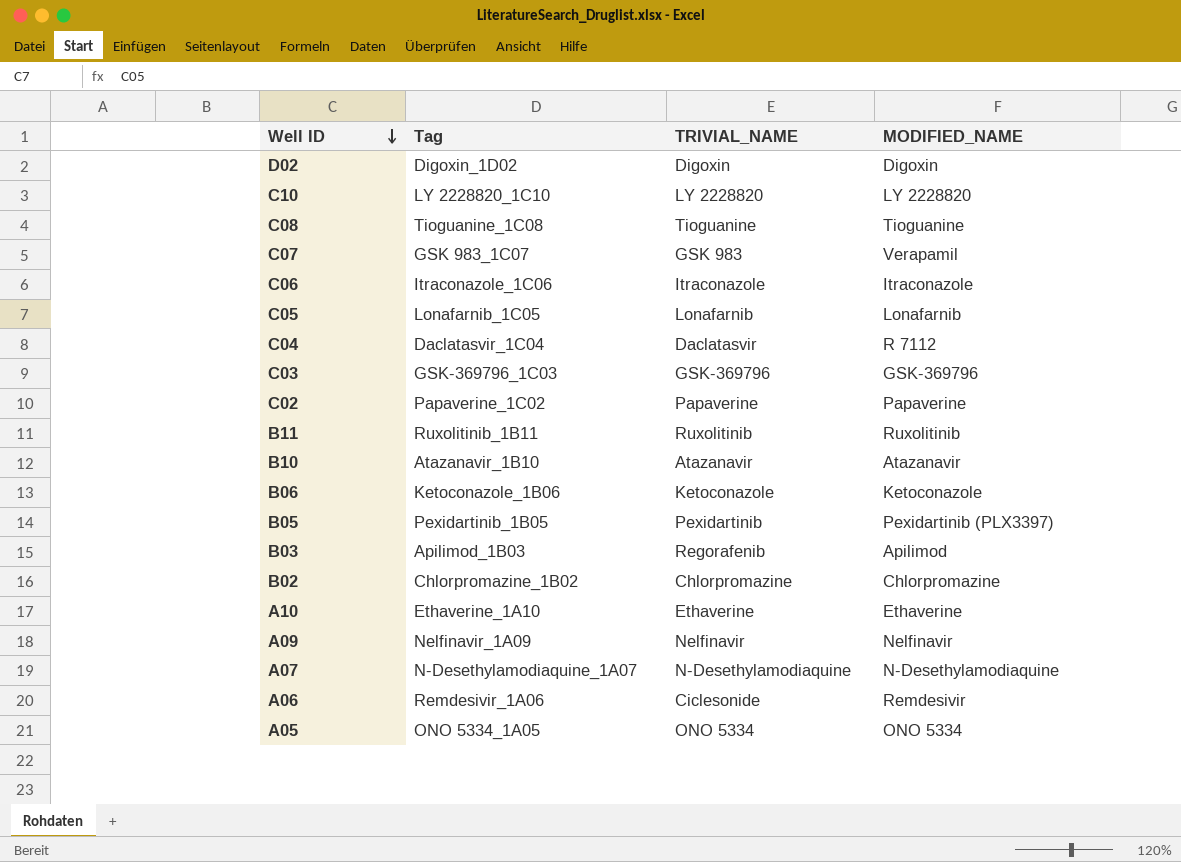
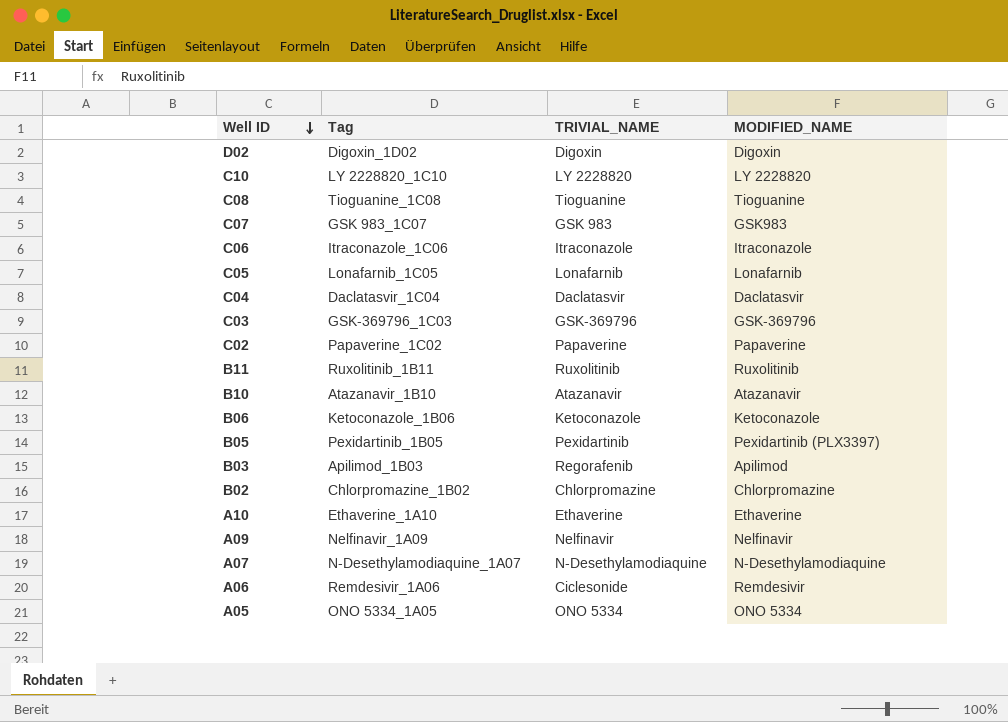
C07 | MODIFIED_NAME: Verapamil -> GSK983
C04 | MODIFIED_NAME: R 7112 -> Daclatasvir

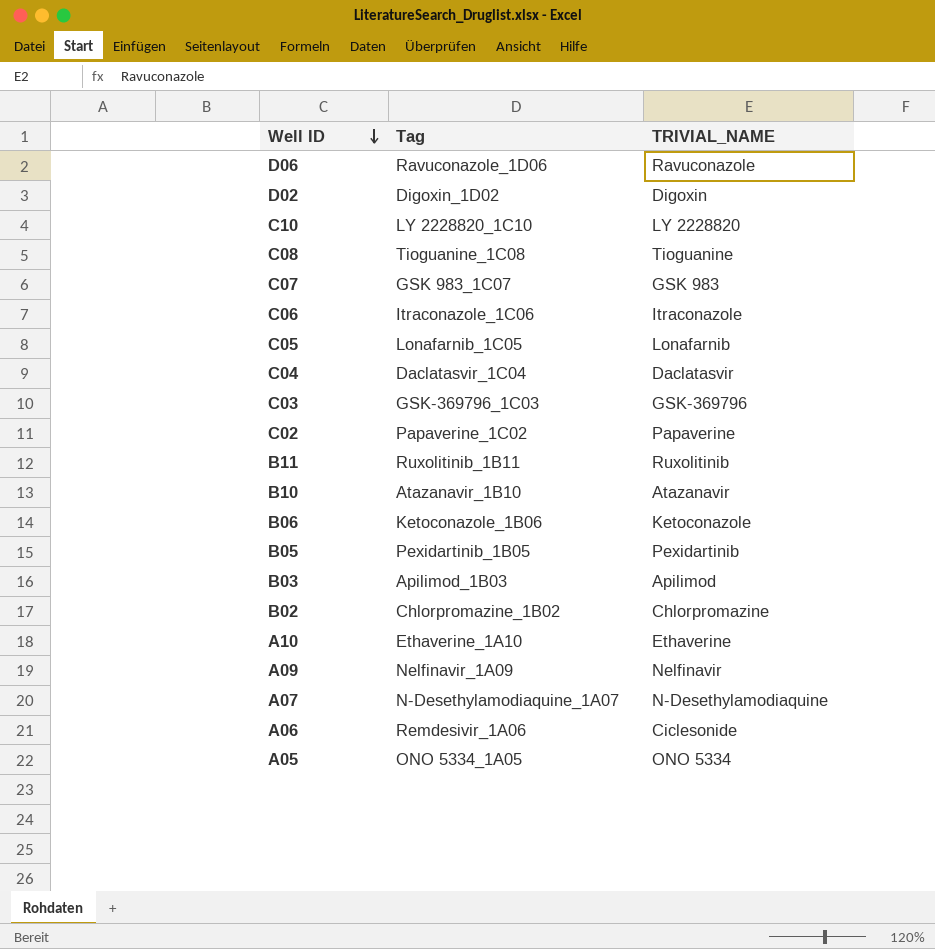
column MODIFIED_NAME | position: 4 -> none
row D06: none -> Ravuconazole_1D06 | Ravuconazole
B03 | TRIVIAL_NAME: Regorafenib -> Apilimod

